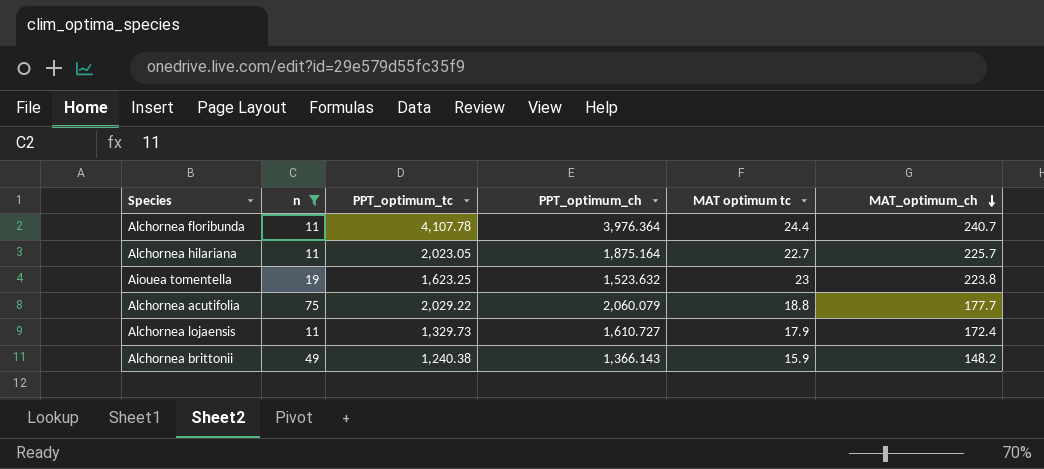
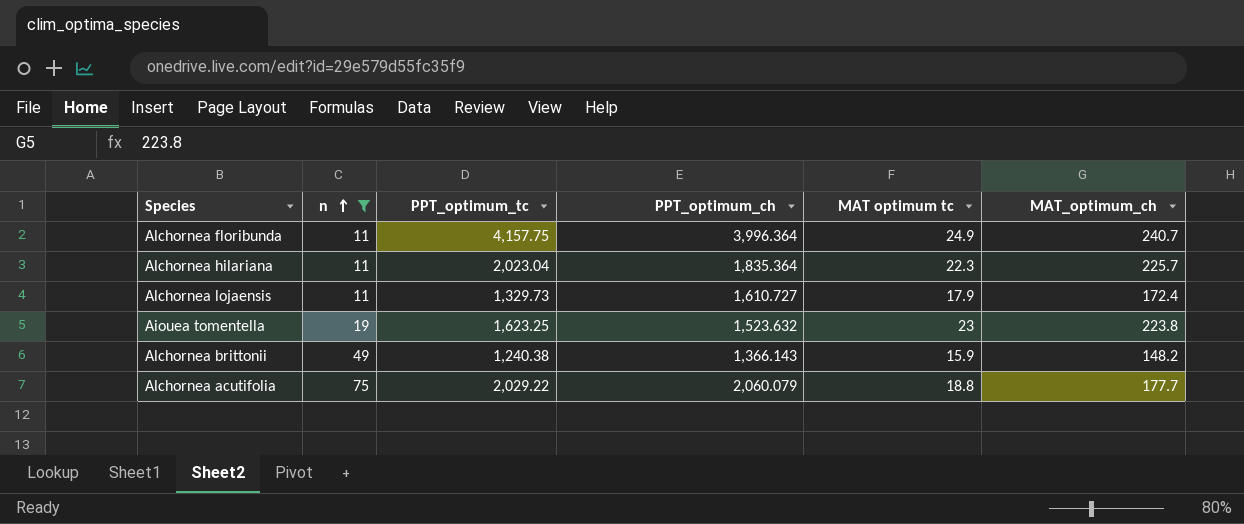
row order: MAT_optimum_ch descending -> n ascending
Alchornea floribunda | PPT_optimum_tc: 4,107.78 -> 4,157.75
Alchornea floribunda | PPT_optimum_ch: 3,976.364 -> 3,996.364
Alchornea floribunda | MAT optimum tc: 24.4 -> 24.9
Alchornea hilariana | PPT_optimum_tc: 2,023.05 -> 2,023.04
Alchornea hilariana | PPT_optimum_ch: 1,875.164 -> 1,835.364
Alchornea hilariana | MAT optimum tc: 22.7 -> 22.3

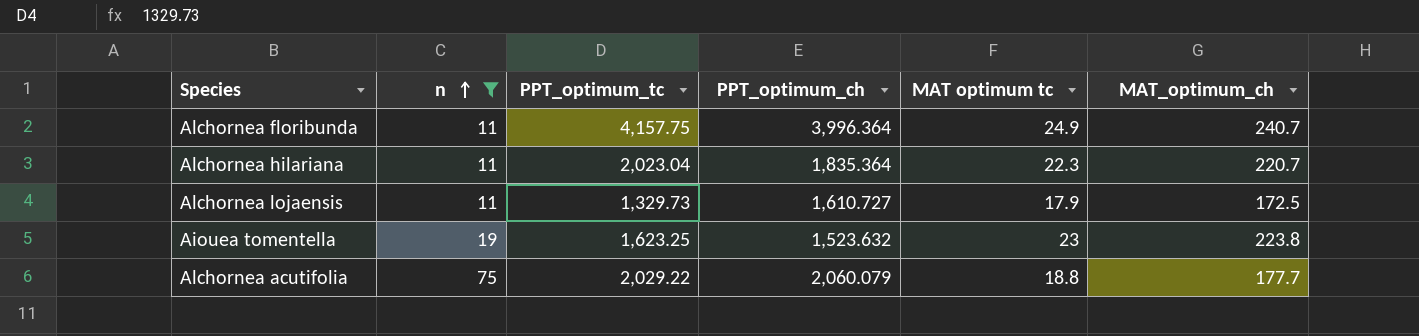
row Alchornea brittonii: 49 | 1,240.38 | 1,366.143 | 15.9 | 148.2 -> none
Alchornea hilariana | MAT_optimum_ch: 225.7 -> 220.7
Alchornea lojaensis | MAT_optimum_ch: 172.4 -> 172.5

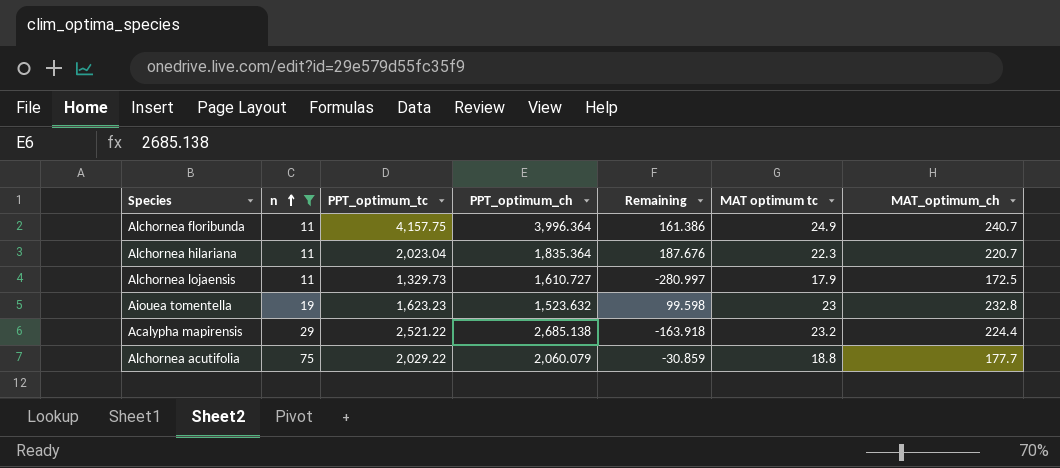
column Remaining | formula: none -> [PPT_optimum_tc] - [PPT_optimum_ch]
Aiouea tomentella | PPT_optimum_tc: 1,623.25 -> 1,623.23
Aiouea tomentella | MAT_optimum_ch: 223.8 -> 232.8
row Acalypha mapirensis: none -> 29 | 2,521.22 | 2,685.138 | -163.918 | 23.2 | 224.4

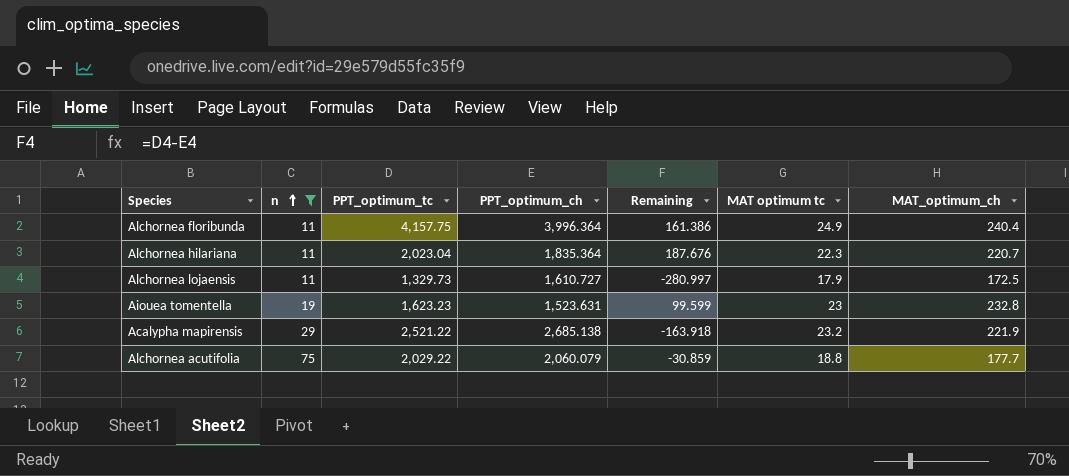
Alchornea floribunda | MAT_optimum_ch: 240.7 -> 240.4
Aiouea tomentella | PPT_optimum_ch: 1,523.632 -> 1,523.631
Aiouea tomentella | Remaining: 99.598 -> 99.599
Acalypha mapirensis | MAT_optimum_ch: 224.4 -> 221.9

